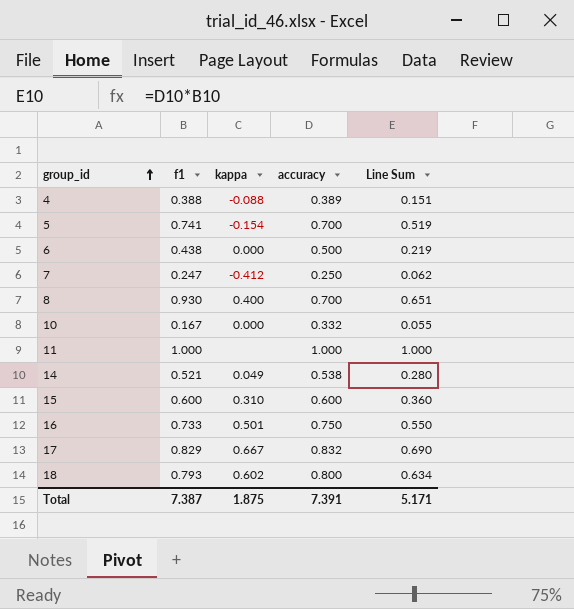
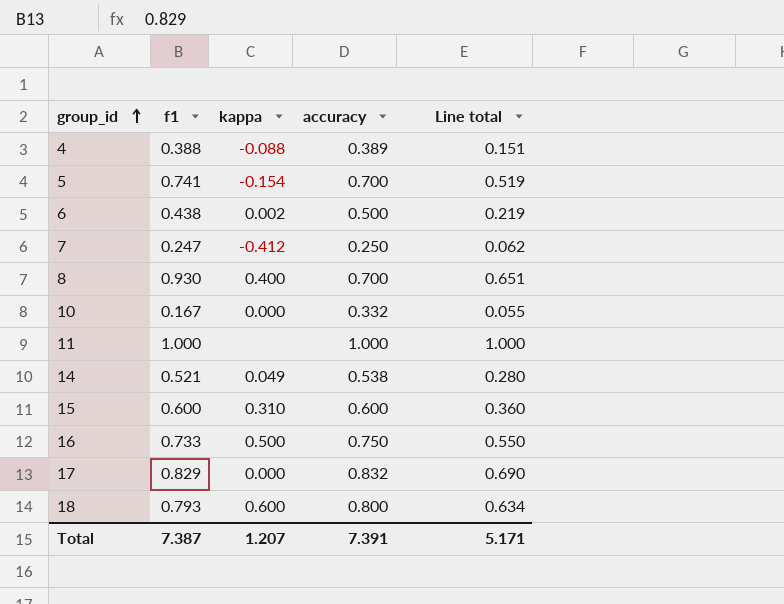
column name: Line Sum -> Line total
6 | kappa: 0.000 -> 0.002
16 | kappa: 0.501 -> 0.500
17 | kappa: 0.667 -> 0.000
18 | kappa: 0.602 -> 0.600
Total | kappa: 1.875 -> 1.207

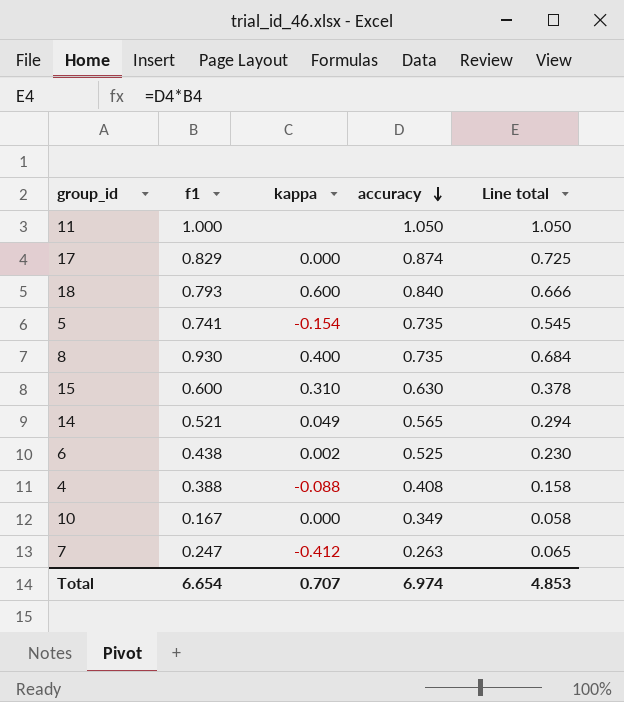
row order: group_id ascending -> accuracy descending
row 16: 0.733 | 0.500 | 0.750 | 0.550 -> none
11 | accuracy: 1.000 -> 1.050
11 | Line total: 1.000 -> 1.050
17 | accuracy: 0.832 -> 0.874
17 | Line total: 0.690 -> 0.725
18 | accuracy: 0.800 -> 0.840
18 | Line total: 0.634 -> 0.666
5 | accuracy: 0.700 -> 0.735
5 | Line total: 0.519 -> 0.545
8 | accuracy: 0.700 -> 0.735
8 | Line total: 0.651 -> 0.684
15 | accuracy: 0.600 -> 0.630
15 | Line total: 0.360 -> 0.378
14 | accuracy: 0.538 -> 0.565
14 | Line total: 0.280 -> 0.294
6 | accuracy: 0.500 -> 0.525
6 | Line total: 0.219 -> 0.230
4 | accuracy: 0.389 -> 0.408
4 | Line total: 0.151 -> 0.158
10 | accuracy: 0.332 -> 0.349
10 | Line total: 0.055 -> 0.058
7 | accuracy: 0.250 -> 0.263
7 | Line total: 0.062 -> 0.065
Total | f1: 7.387 -> 6.654
Total | kappa: 1.207 -> 0.707
Total | accuracy: 7.391 -> 6.974
Total | Line total: 5.171 -> 4.853

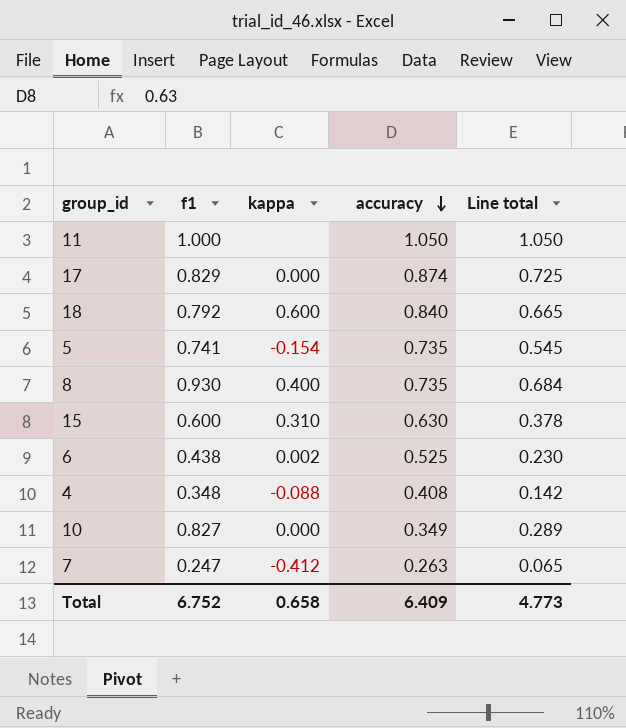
row 14: 0.521 | 0.049 | 0.565 | 0.294 -> none
18 | f1: 0.793 -> 0.792
18 | Line total: 0.666 -> 0.665
4 | f1: 0.388 -> 0.348
4 | Line total: 0.158 -> 0.142
10 | f1: 0.167 -> 0.827
10 | Line total: 0.058 -> 0.289
Total | f1: 6.654 -> 6.752
Total | kappa: 0.707 -> 0.658
Total | accuracy: 6.974 -> 6.409
Total | Line total: 4.853 -> 4.773

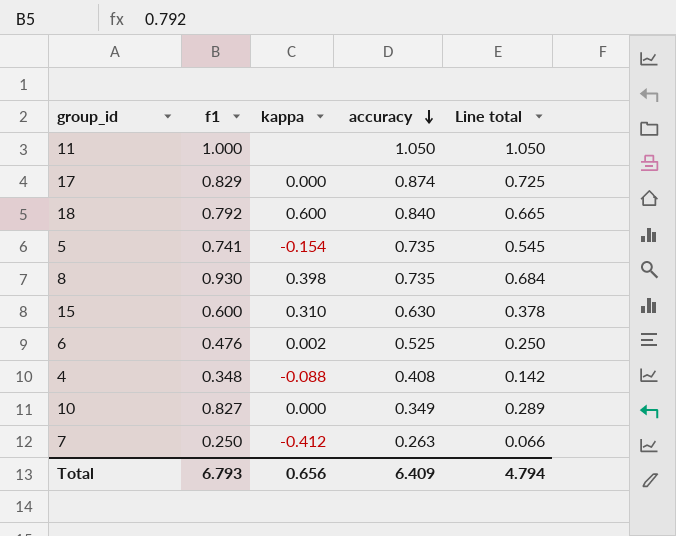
8 | kappa: 0.400 -> 0.398
6 | f1: 0.438 -> 0.476
6 | Line total: 0.230 -> 0.250
7 | f1: 0.247 -> 0.250
7 | Line total: 0.065 -> 0.066
Total | f1: 6.752 -> 6.793
Total | kappa: 0.658 -> 0.656
Total | Line total: 4.773 -> 4.794

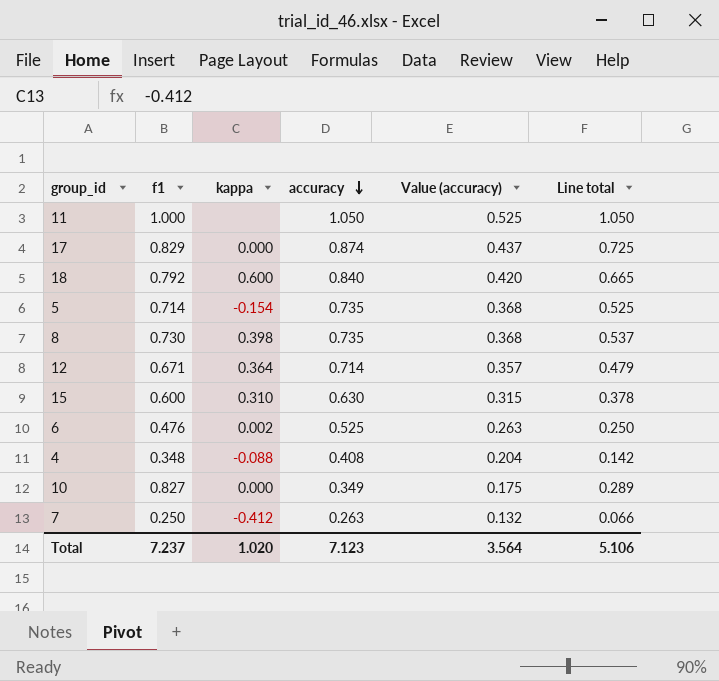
column Value (accuracy) | formula: none -> [accuracy] * 0.5
5 | f1: 0.741 -> 0.714
5 | Line total: 0.545 -> 0.525
8 | f1: 0.930 -> 0.730
8 | Line total: 0.684 -> 0.537
row 12: none -> 0.671 | 0.364 | 0.714 | 0.357 | 0.479
Total | f1: 6.793 -> 7.237
Total | kappa: 0.656 -> 1.020
Total | accuracy: 6.409 -> 7.123
Total | Line total: 4.794 -> 5.106

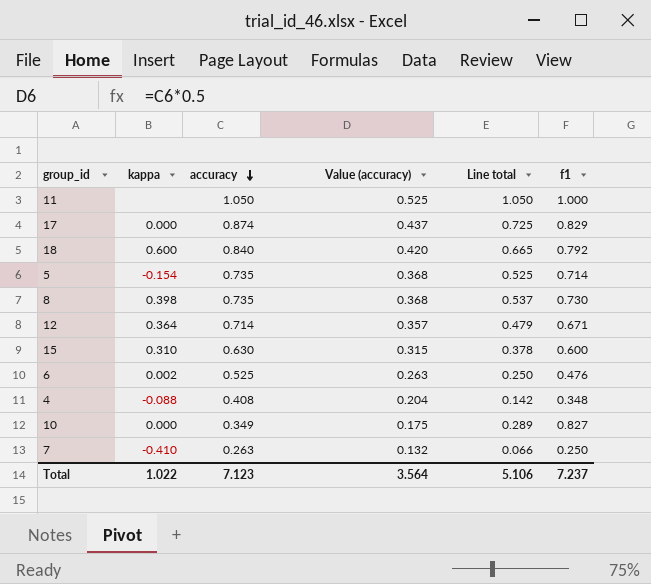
column f1 | position: 2 -> 6
7 | kappa: -0.412 -> -0.410
Total | kappa: 1.020 -> 1.022

